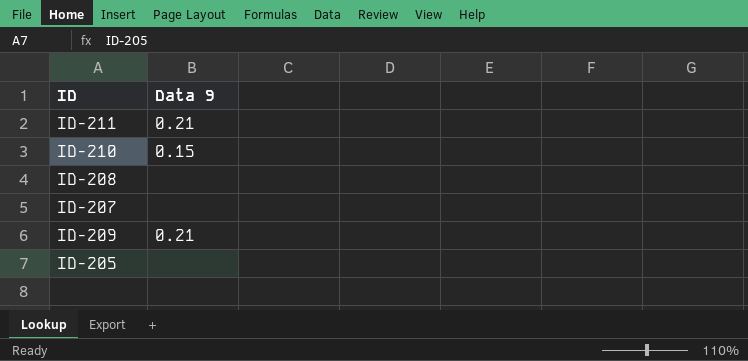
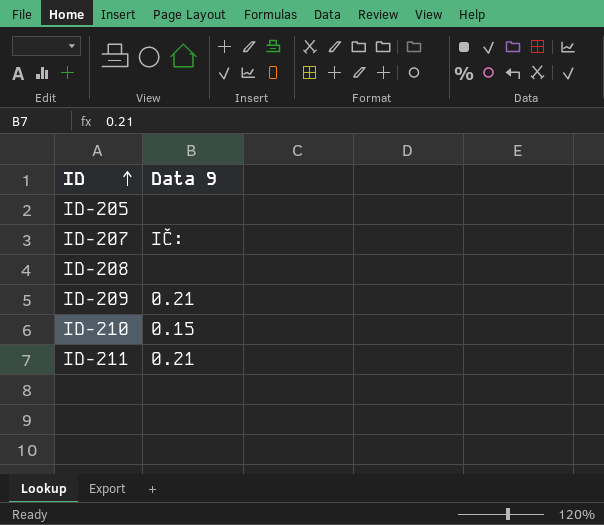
row order: none -> ID ascending
ID-207 | Data 9: none -> IČ:

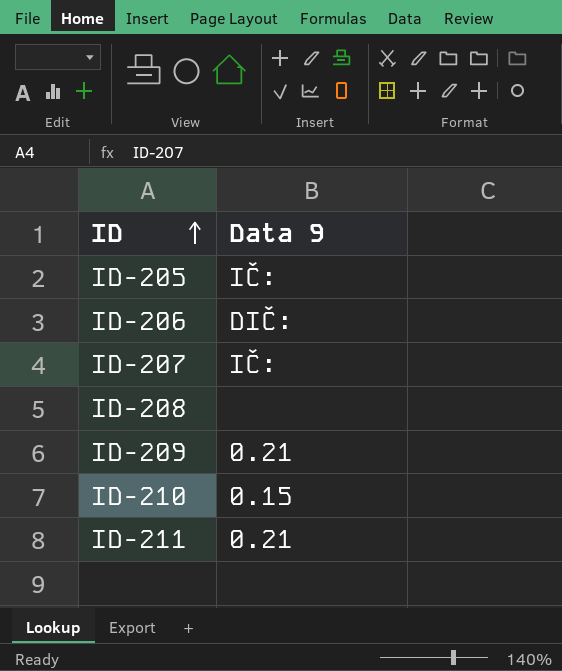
ID-205 | Data 9: none -> IČ:
row ID-206: none -> DIČ:

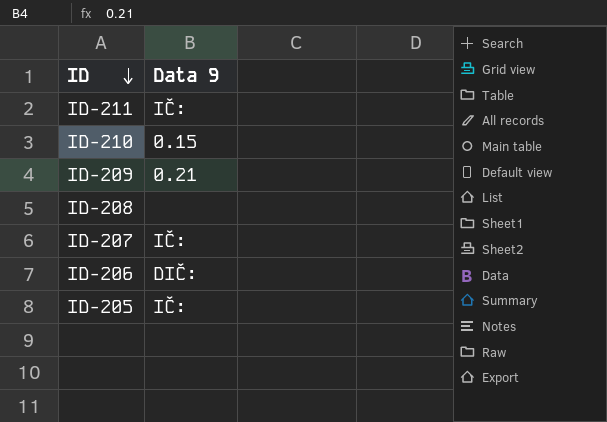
row order: ID ascending -> ID descending
ID-211 | Data 9: 0.21 -> IČ:

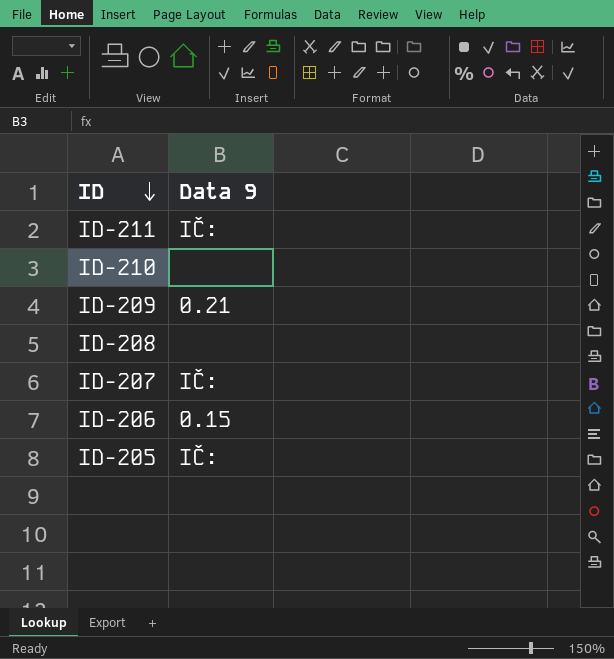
ID-210 | Data 9: 0.15 -> none
ID-206 | Data 9: DIČ: -> 0.15

